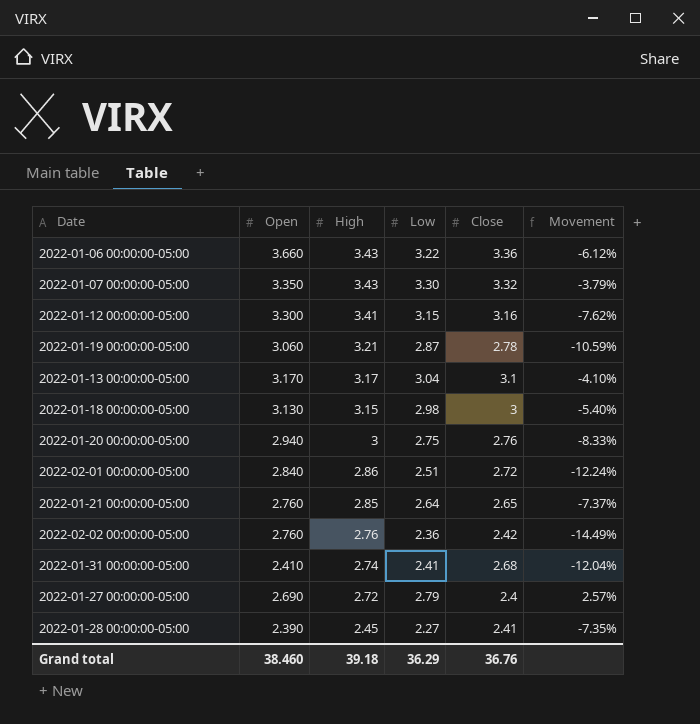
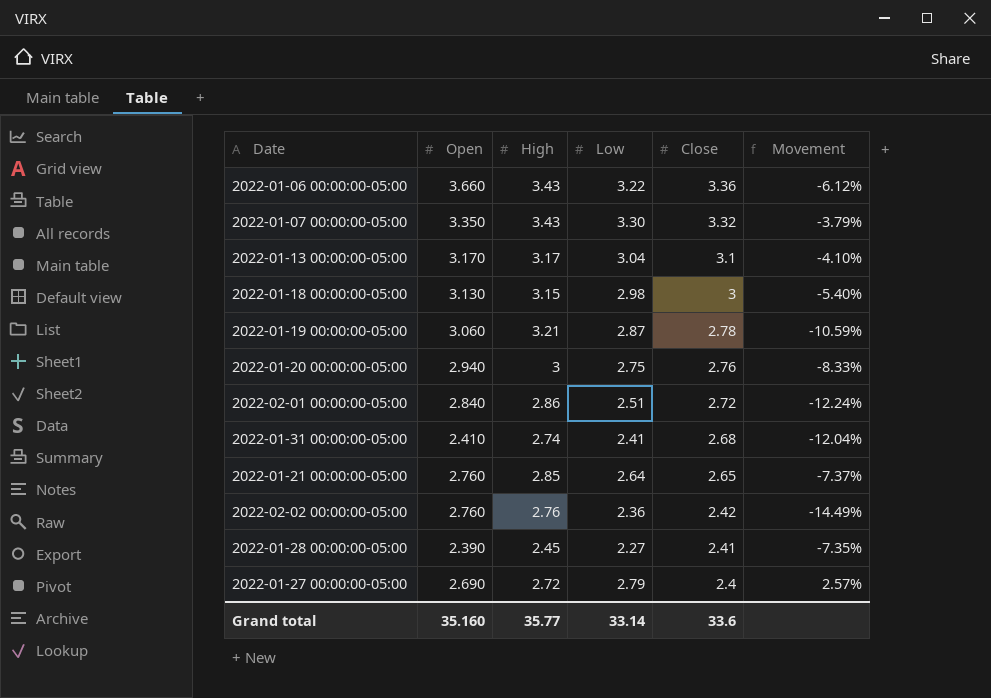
row order: High descending -> Close descending
row 2022-01-12 00:00:00-05:00: 3.300 | 3.41 | 3.15 | 3.16 | -7.62% -> none
Grand total | Open: 38.460 -> 35.160
Grand total | High: 39.18 -> 35.77
Grand total | Low: 36.29 -> 33.14
Grand total | Close: 36.76 -> 33.6

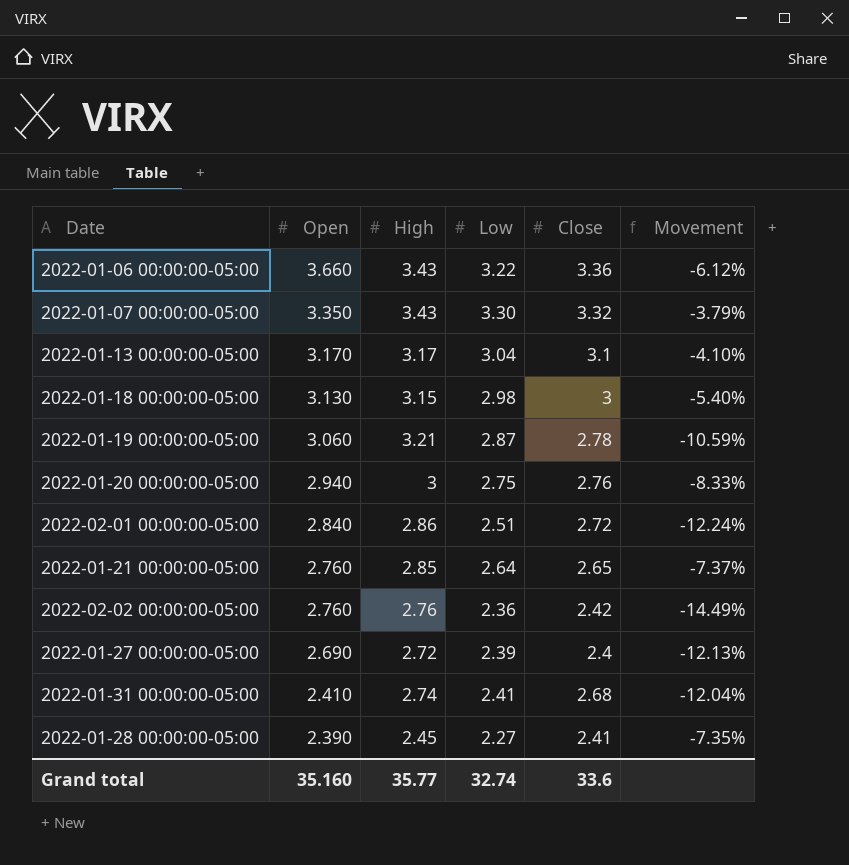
row order: Close descending -> Open descending
2022-01-27 00:00:00-05:00 | Low: 2.79 -> 2.39
2022-01-27 00:00:00-05:00 | Movement: 2.57% -> -12.13%
Grand total | Low: 33.14 -> 32.74

